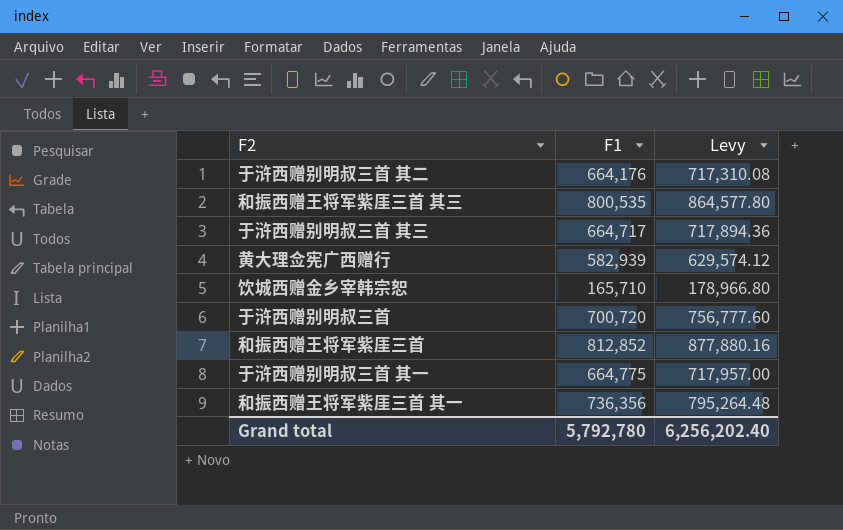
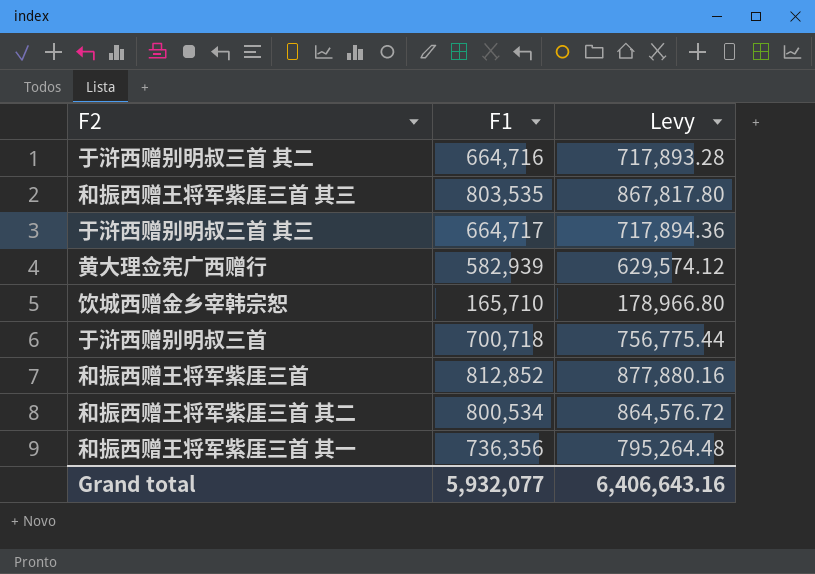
row 于浒西赠别明叔三首 其一: 664,775 | 717,957.00 -> none
于浒西赠别明叔三首 其二 | F1: 664,176 -> 664,716
于浒西赠别明叔三首 其二 | Levy: 717,310.08 -> 717,893.28
和振西赠王将军紫厓三首 其三 | F1: 800,535 -> 803,535
和振西赠王将军紫厓三首 其三 | Levy: 864,577.80 -> 867,817.80
于浒西赠别明叔三首 | F1: 700,720 -> 700,718
于浒西赠别明叔三首 | Levy: 756,777.60 -> 756,775.44
row 和振西赠王将军紫厓三首 其二: none -> 800,534 | 864,576.72
Grand total | F1: 5,792,780 -> 5,932,077
Grand total | Levy: 6,256,202.40 -> 6,406,643.16

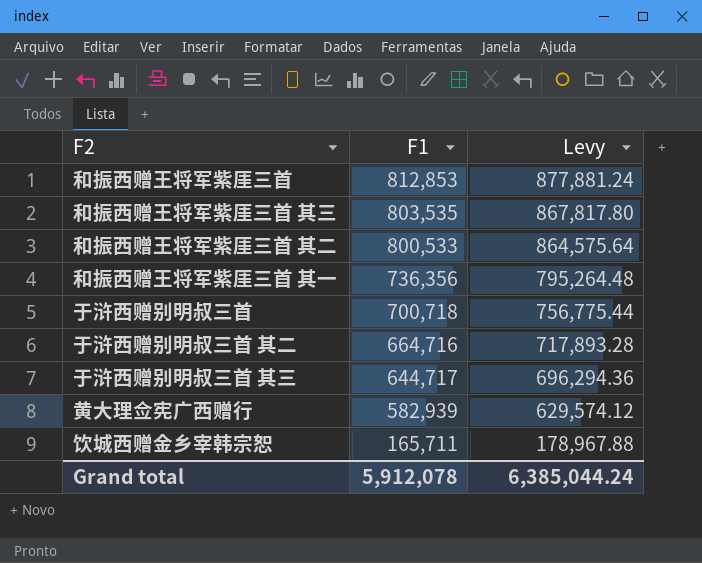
row order: none -> F1 descending
和振西赠王将军紫厓三首 | F1: 812,852 -> 812,853
和振西赠王将军紫厓三首 | Levy: 877,880.16 -> 877,881.24
和振西赠王将军紫厓三首 其二 | F1: 800,534 -> 800,533
和振西赠王将军紫厓三首 其二 | Levy: 864,576.72 -> 864,575.64
于浒西赠别明叔三首 其三 | F1: 664,717 -> 644,717
于浒西赠别明叔三首 其三 | Levy: 717,894.36 -> 696,294.36
饮城西赠金乡宰韩宗恕 | F1: 165,710 -> 165,711
饮城西赠金乡宰韩宗恕 | Levy: 178,966.80 -> 178,967.88
Grand total | F1: 5,932,077 -> 5,912,078
Grand total | Levy: 6,406,643.16 -> 6,385,044.24

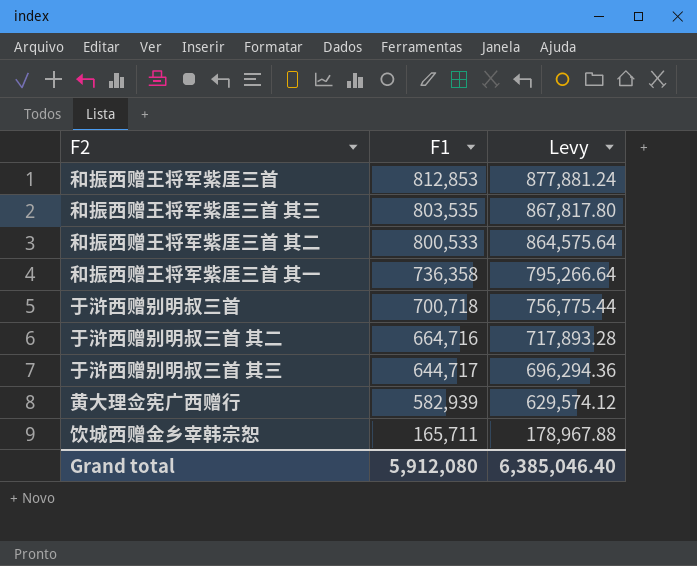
和振西赠王将军紫厓三首 其一 | F1: 736,356 -> 736,358
和振西赠王将军紫厓三首 其一 | Levy: 795,264.48 -> 795,266.64
Grand total | F1: 5,912,078 -> 5,912,080
Grand total | Levy: 6,385,044.24 -> 6,385,046.40

